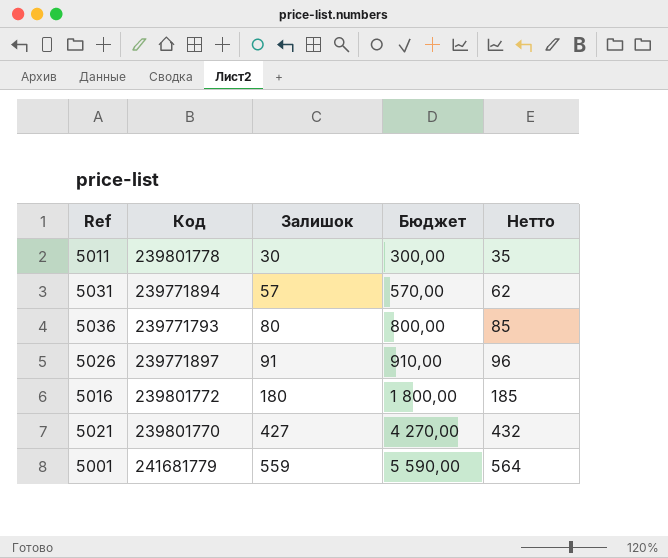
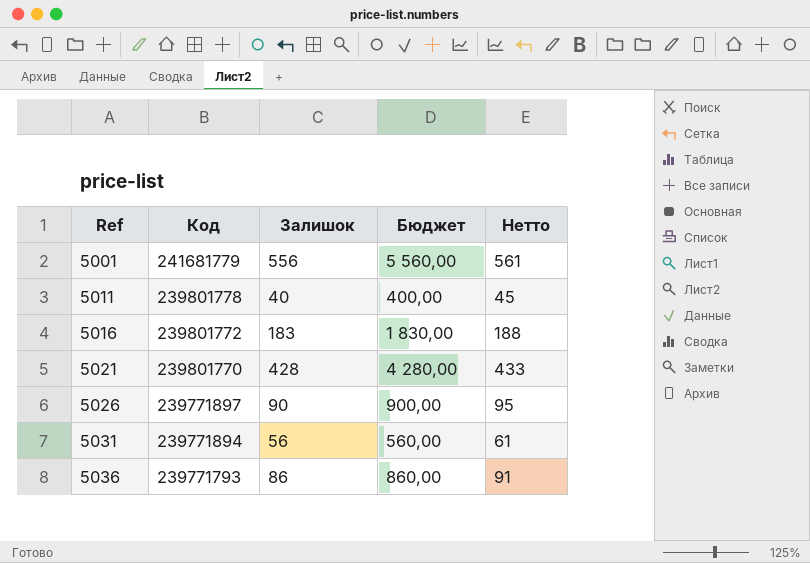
row order: Залишок ascending -> Ref ascending
5001 | Залишок: 559 -> 556
5001 | Бюджет: 5 590,00 -> 5 560,00
5001 | Нетто: 564 -> 561
5011 | Залишок: 30 -> 40
5011 | Бюджет: 300,00 -> 400,00
5011 | Нетто: 35 -> 45
5016 | Залишок: 180 -> 183
5016 | Бюджет: 1 800,00 -> 1 830,00
5016 | Нетто: 185 -> 188
5021 | Залишок: 427 -> 428
5021 | Бюджет: 4 270,00 -> 4 280,00
5021 | Нетто: 432 -> 433
5026 | Залишок: 91 -> 90
5026 | Бюджет: 910,00 -> 900,00
5026 | Нетто: 96 -> 95
5031 | Залишок: 57 -> 56
5031 | Бюджет: 570,00 -> 560,00
5031 | Нетто: 62 -> 61
5036 | Залишок: 80 -> 86
5036 | Бюджет: 800,00 -> 860,00
5036 | Нетто: 85 -> 91

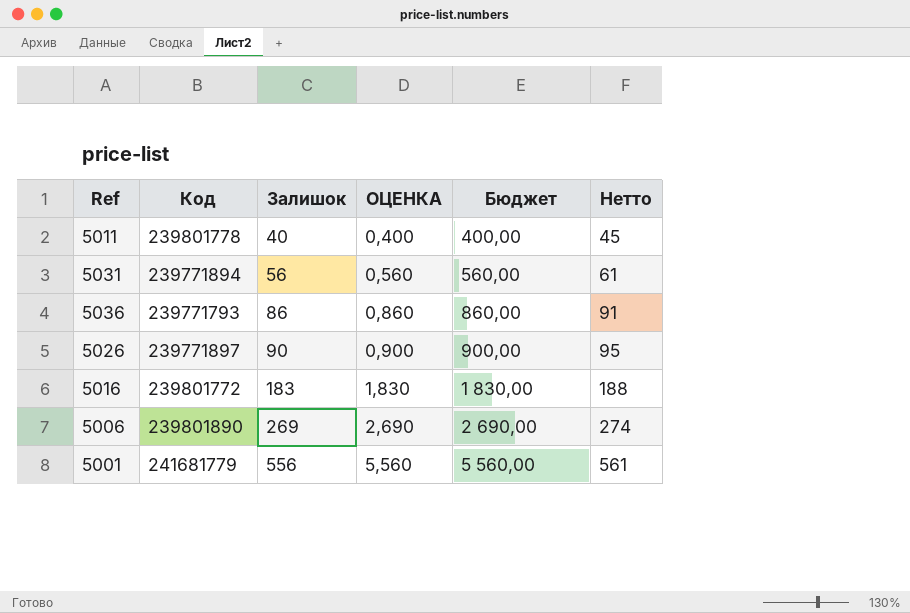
row order: Ref ascending -> Залишок ascending
column ОЦЕНКА | formula: none -> [Залишок] * 0,01
row 5021: 239801770 | 428 | 4 280,00 | 433 -> none
row 5006: none -> 239801890 | 269 | 2,690 | 2 690,00 | 274

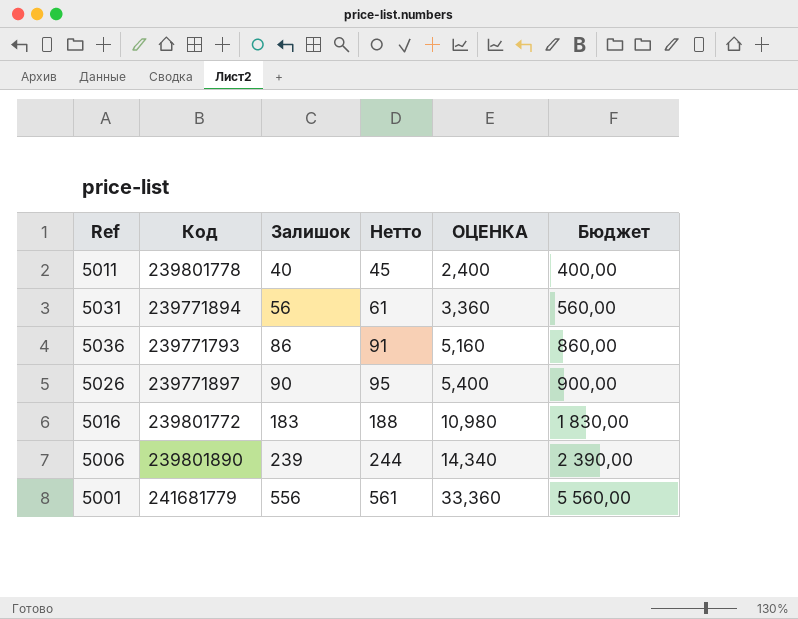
column Нетто | position: 6 -> 4
column ОЦЕНКА | formula: [Залишок] * 0,01 -> [Залишок] * 0,06
5006 | Залишок: 269 -> 239
5006 | Нетто: 274 -> 244
5006 | Бюджет: 2 690,00 -> 2 390,00

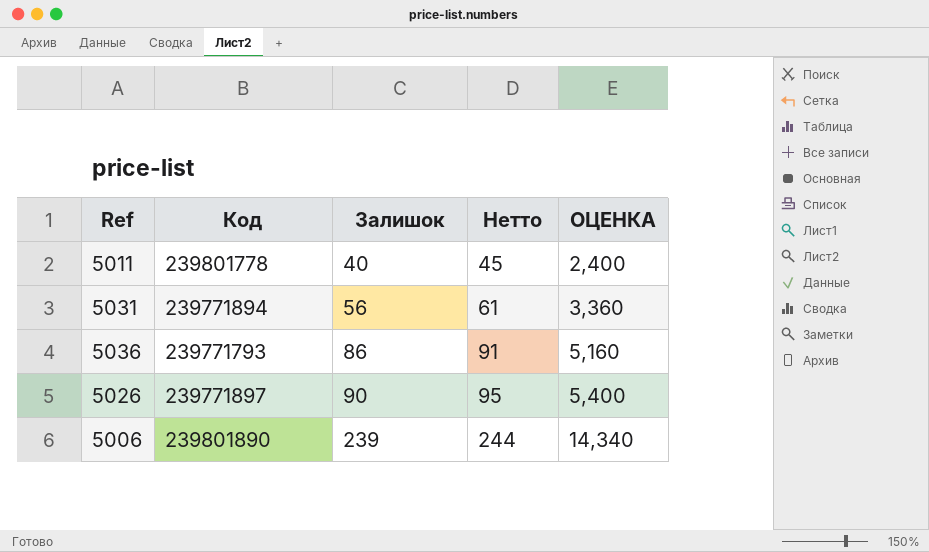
column Бюджет | formula: [Залишок] * 10 -> none
row 5016: 239801772 | 183 | 188 | 10,980 | 1 830,00 -> none
row 5001: 241681779 | 556 | 561 | 33,360 | 5 560,00 -> none

